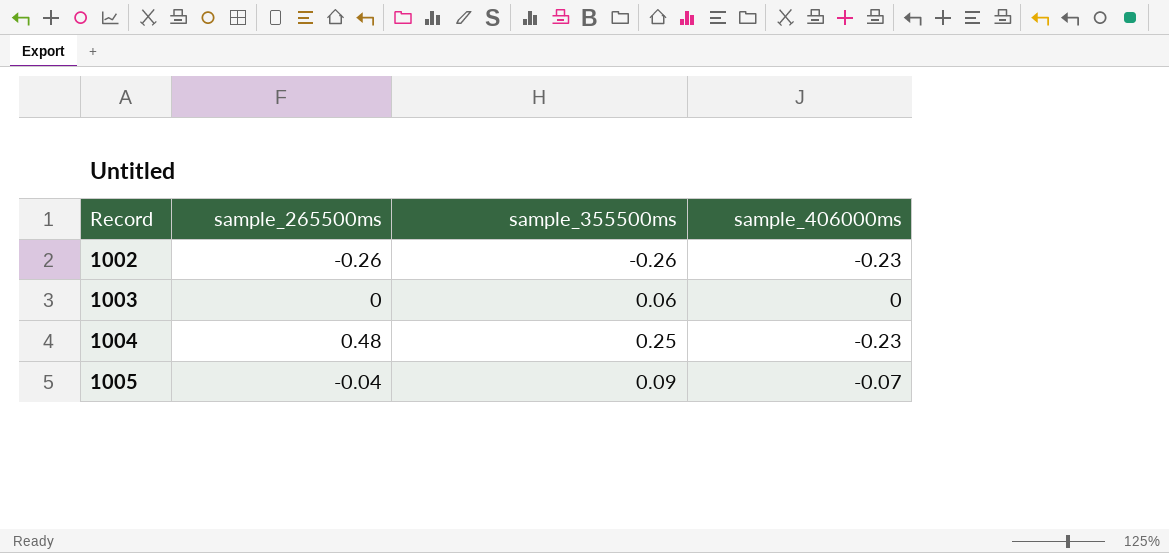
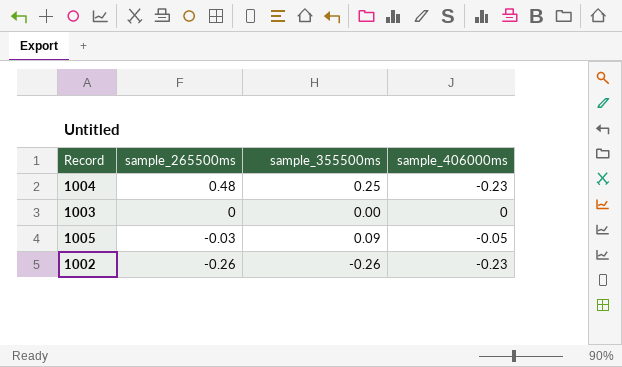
row order: Record ascending -> sample_265500ms descending
1003 | sample_355500ms: 0.06 -> 0.00
1005 | sample_265500ms: -0.04 -> -0.03
1005 | sample_406000ms: -0.07 -> -0.05

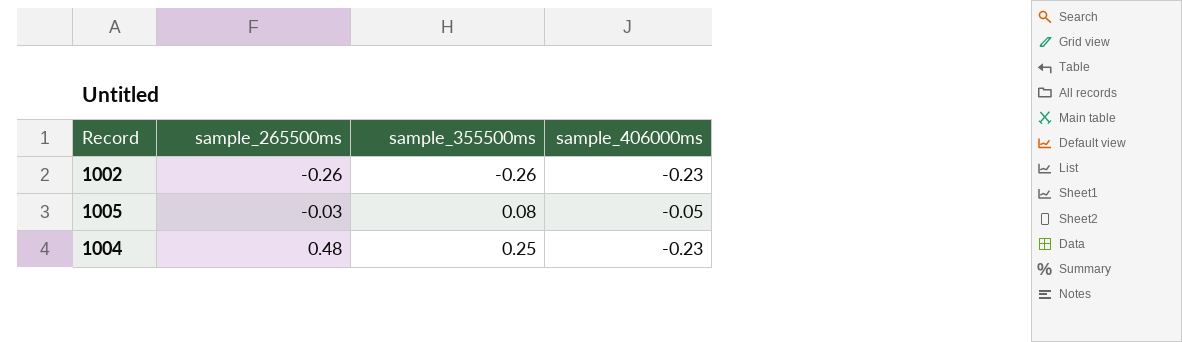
row order: sample_265500ms descending -> sample_265500ms ascending
row 1003: 0 | 0.00 | 0 -> none
1005 | sample_355500ms: 0.09 -> 0.08

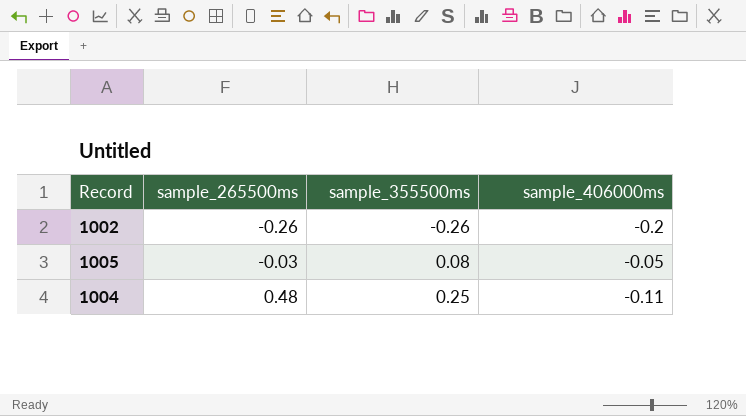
1002 | sample_406000ms: -0.23 -> -0.2
1004 | sample_406000ms: -0.23 -> -0.11

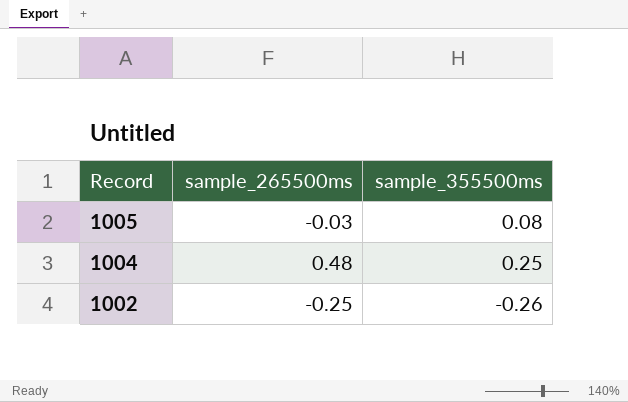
row order: sample_265500ms ascending -> Record descending
column sample_406000ms | position: 4 -> none
1002 | sample_265500ms: -0.26 -> -0.25

